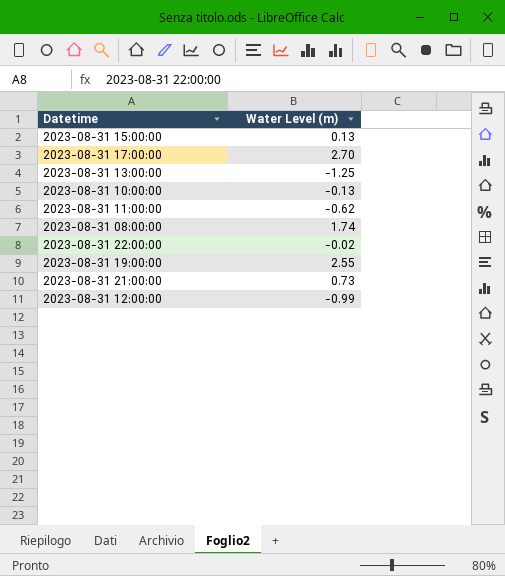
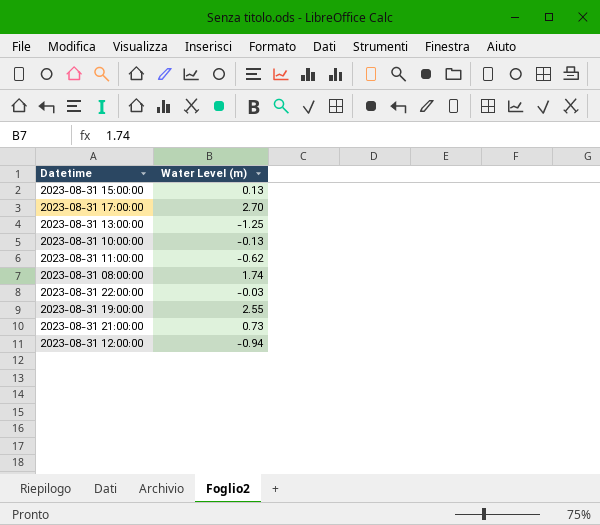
2023-08-31 22:00:00 | Water Level (m): -0.02 -> -0.03
2023-08-31 12:00:00 | Water Level (m): -0.99 -> -0.94

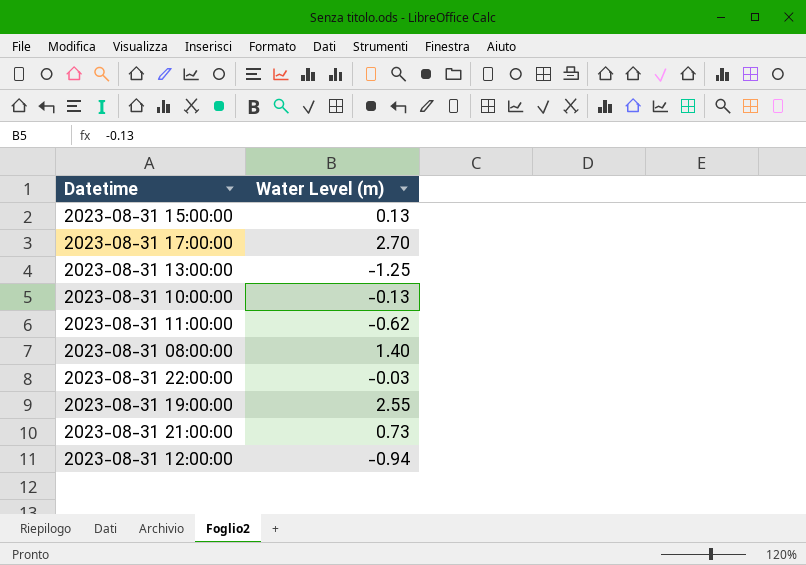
2023-08-31 08:00:00 | Water Level (m): 1.74 -> 1.40

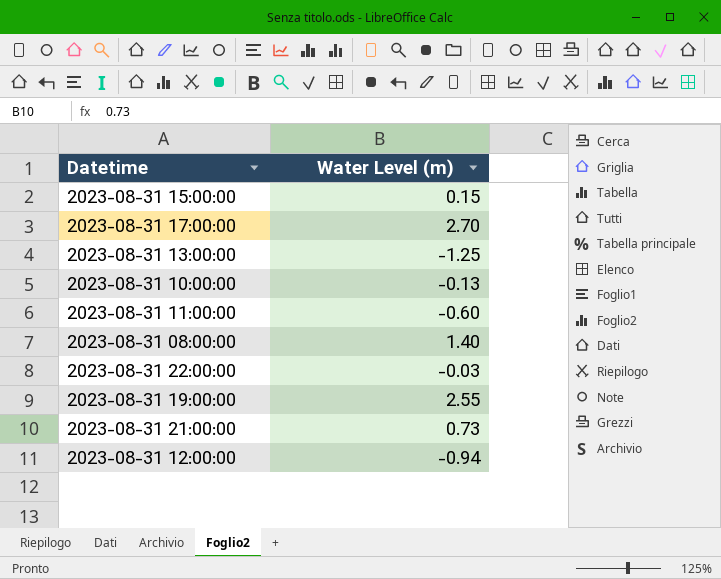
2023-08-31 15:00:00 | Water Level (m): 0.13 -> 0.15
2023-08-31 11:00:00 | Water Level (m): -0.62 -> -0.60

